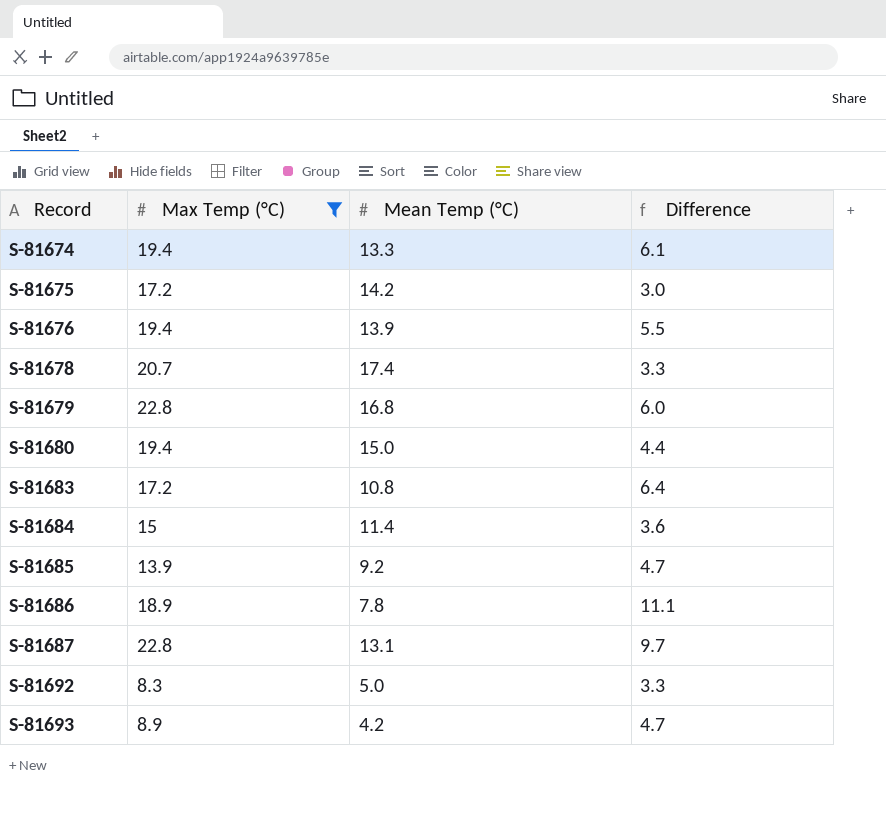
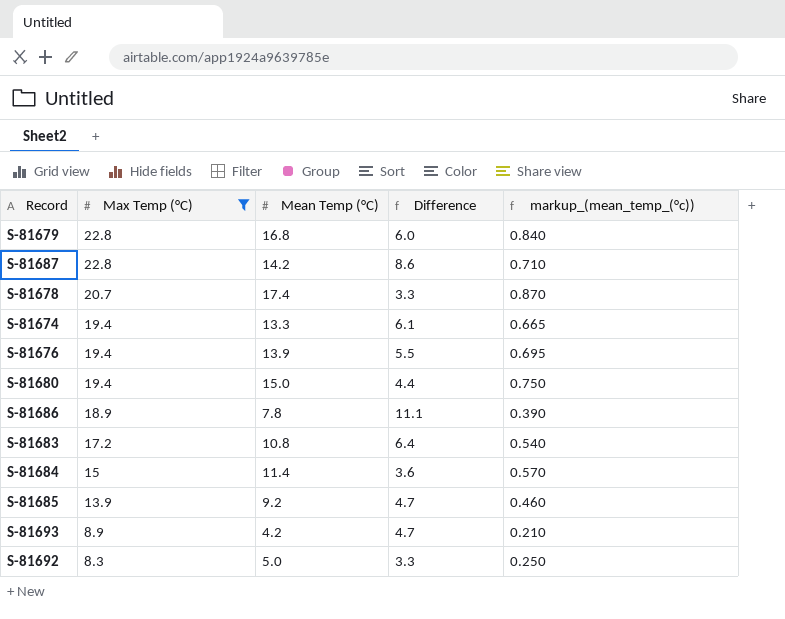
row order: Record ascending -> Max Temp (°C) descending
column markup_(mean_temp_(°c)) | formula: none -> [Mean Temp (°C)] * 0.05
row S-81675: 17.2 | 14.2 | 3.0 -> none
S-81687 | Mean Temp (°C): 13.1 -> 14.2
S-81687 | Difference: 9.7 -> 8.6

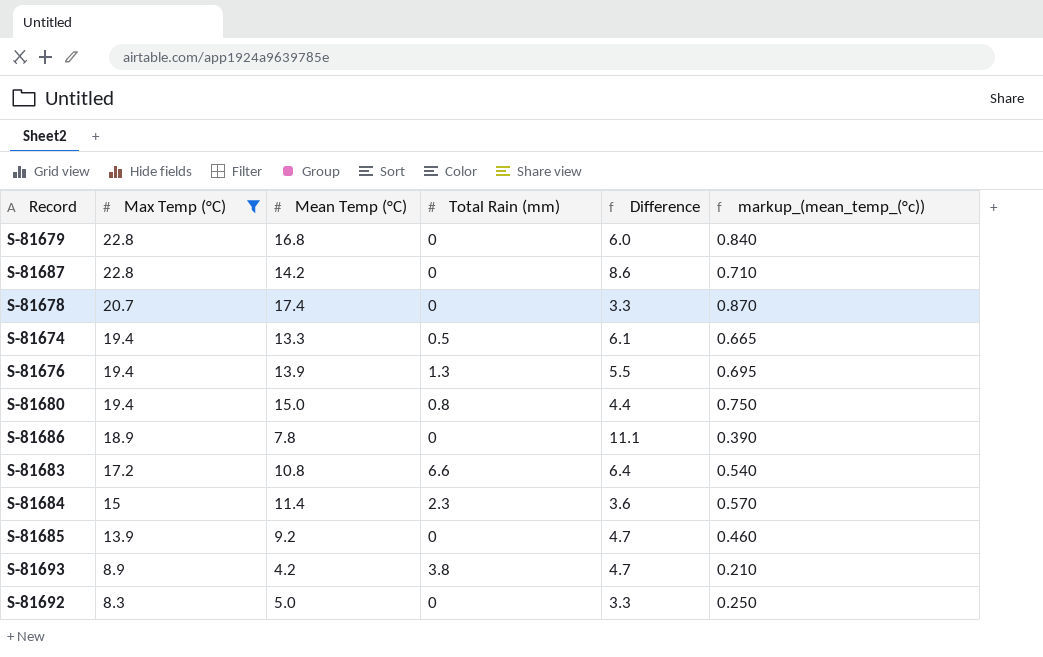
column Total Rain (mm) | position: none -> 4

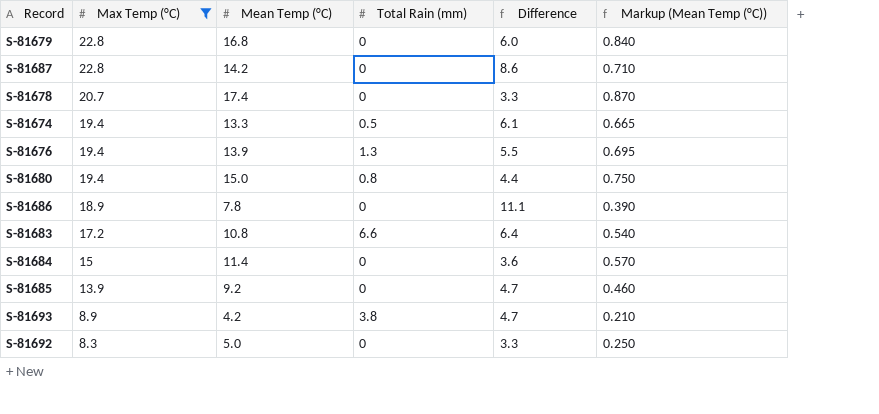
column name: markup_(mean_temp_(°c)) -> Markup (Mean Temp (°C))
S-81684 | Total Rain (mm): 2.3 -> 0

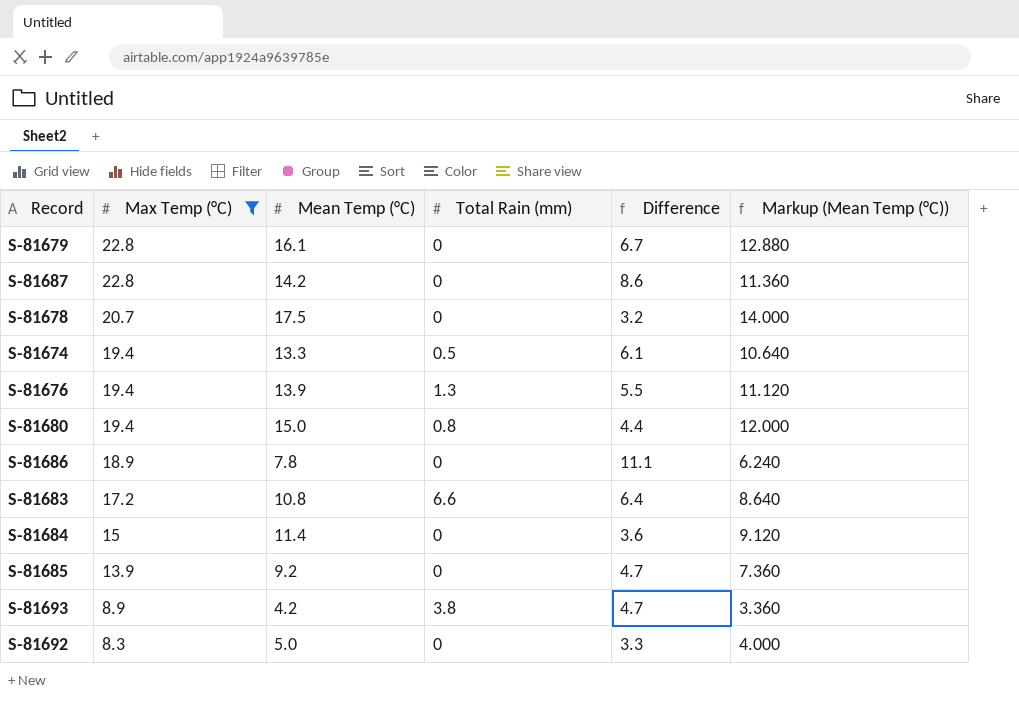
column Markup (Mean Temp (°C)) | formula: [Mean Temp (°C)] * 0.05 -> [Mean Temp (°C)] * 0.8
S-81679 | Mean Temp (°C): 16.8 -> 16.1
S-81679 | Difference: 6.0 -> 6.7
S-81678 | Mean Temp (°C): 17.4 -> 17.5
S-81678 | Difference: 3.3 -> 3.2

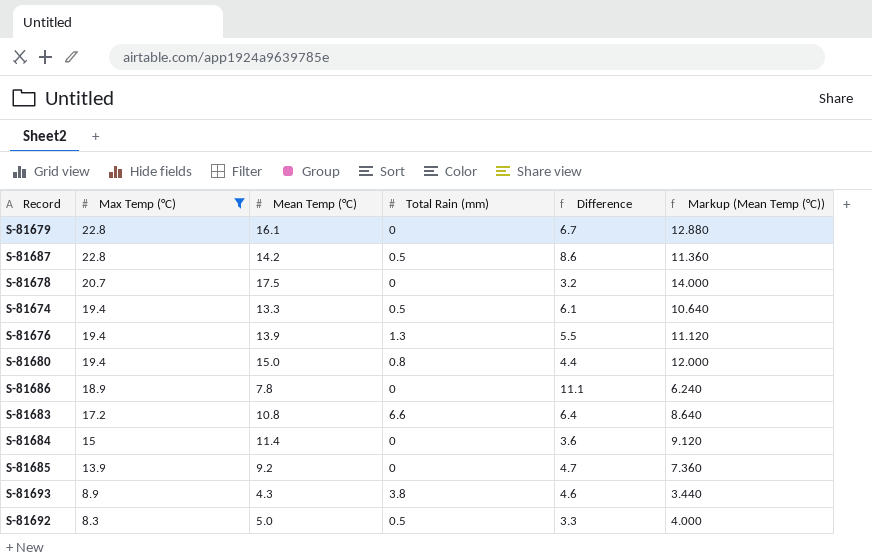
S-81687 | Total Rain (mm): 0 -> 0.5
S-81693 | Mean Temp (°C): 4.2 -> 4.3
S-81693 | Difference: 4.7 -> 4.6
S-81693 | Markup (Mean Temp (°C)): 3.360 -> 3.440
S-81692 | Total Rain (mm): 0 -> 0.5

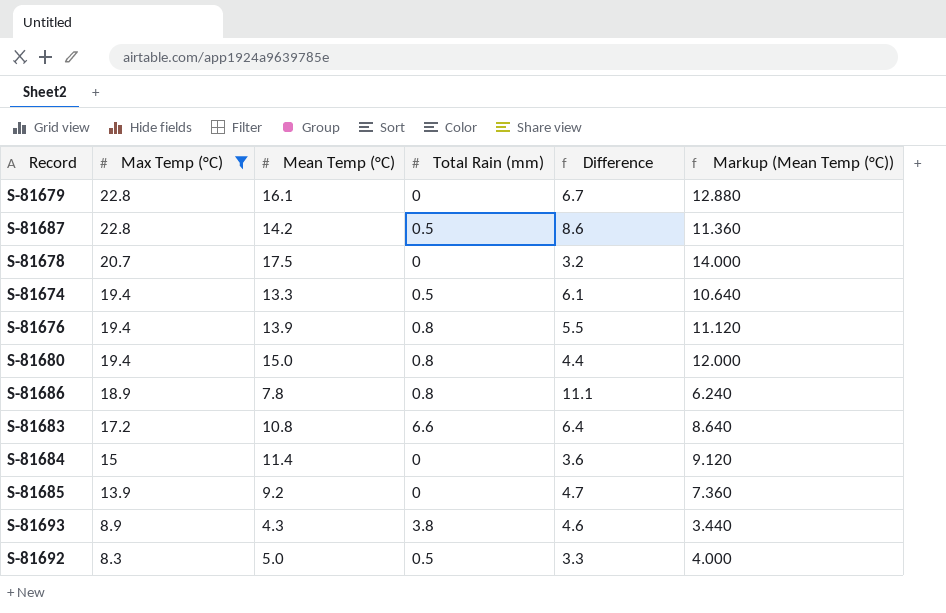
S-81676 | Total Rain (mm): 1.3 -> 0.8
S-81686 | Total Rain (mm): 0 -> 0.8

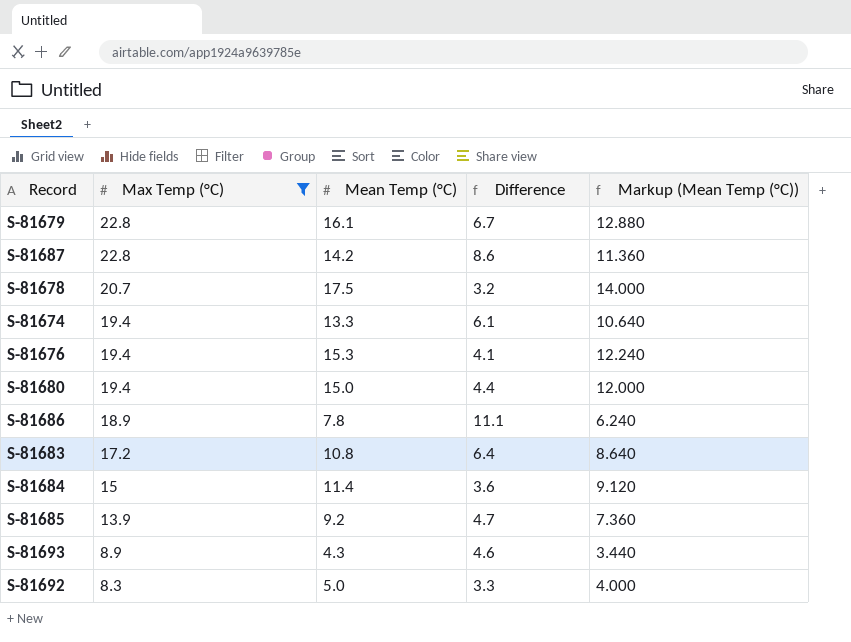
column Total Rain (mm) | position: 4 -> none
S-81676 | Mean Temp (°C): 13.9 -> 15.3
S-81676 | Difference: 5.5 -> 4.1
S-81676 | Markup (Mean Temp (°C)): 11.120 -> 12.240

